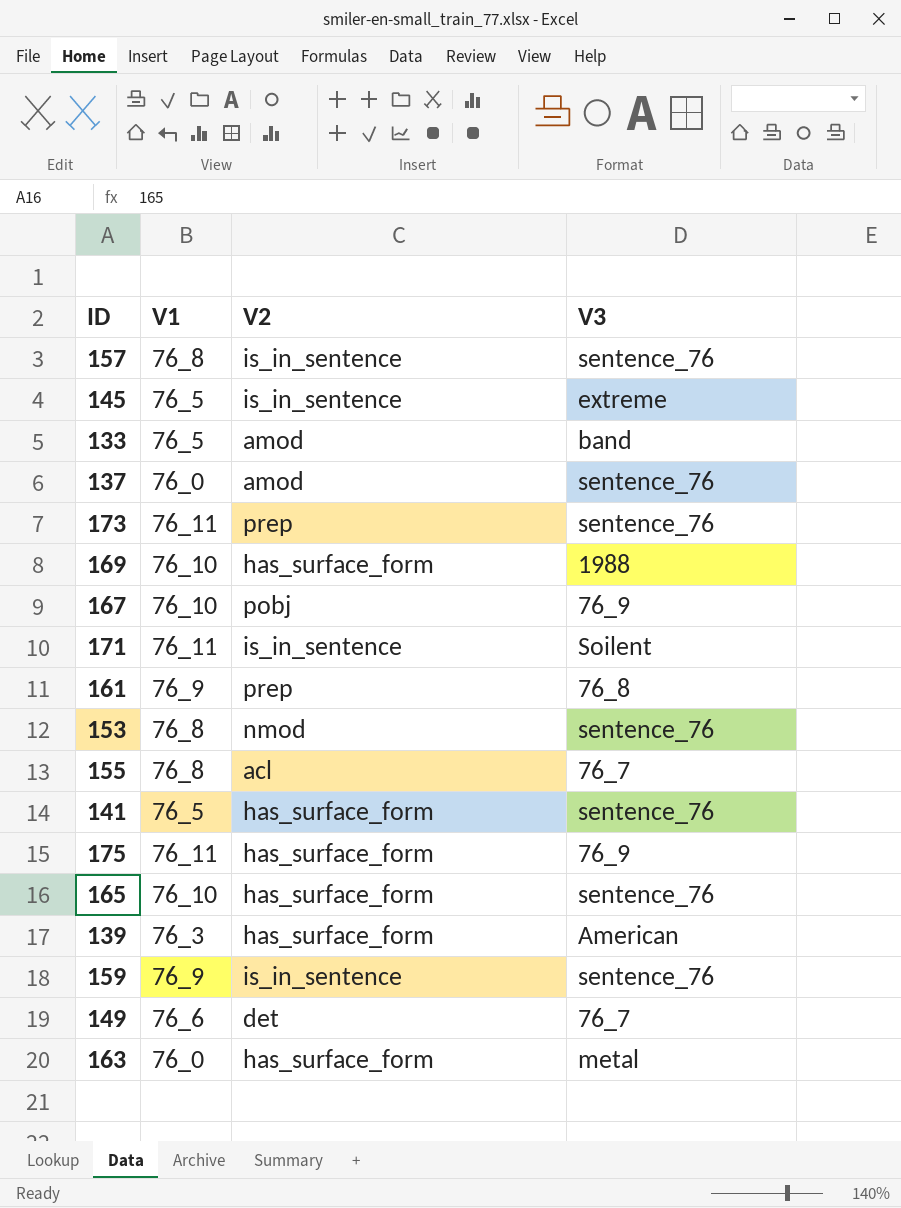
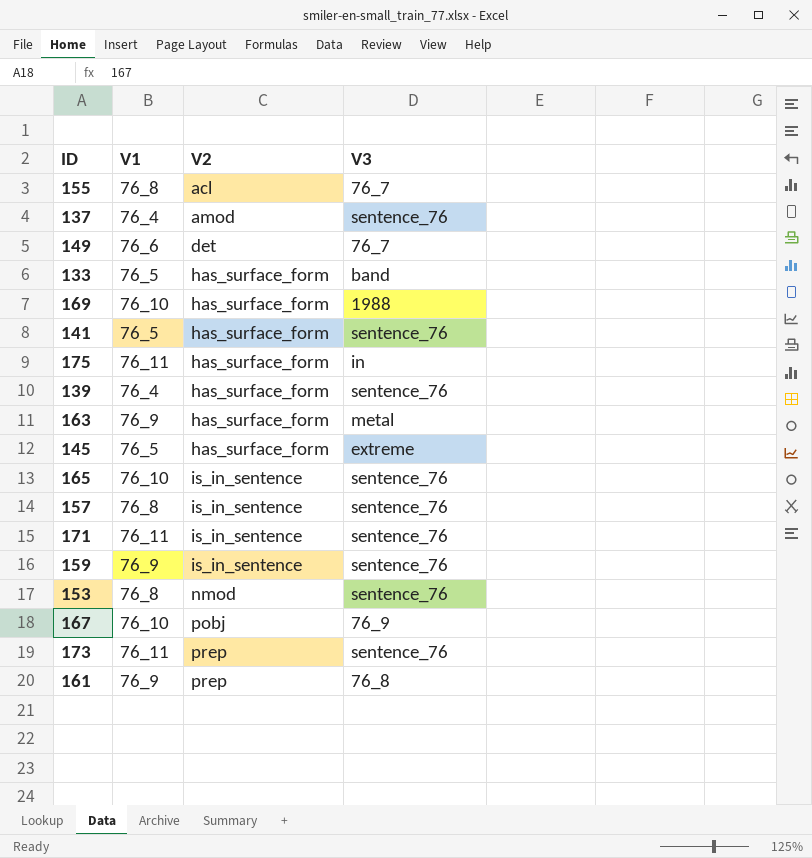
row order: none -> V2 ascending
137 | V1: 76_0 -> 76_4
133 | V2: amod -> has_surface_form
175 | V3: 76_9 -> in
139 | V1: 76_3 -> 76_4
139 | V3: American -> sentence_76
163 | V1: 76_0 -> 76_9
145 | V2: is_in_sentence -> has_surface_form
165 | V2: has_surface_form -> is_in_sentence
171 | V3: Soilent -> sentence_76

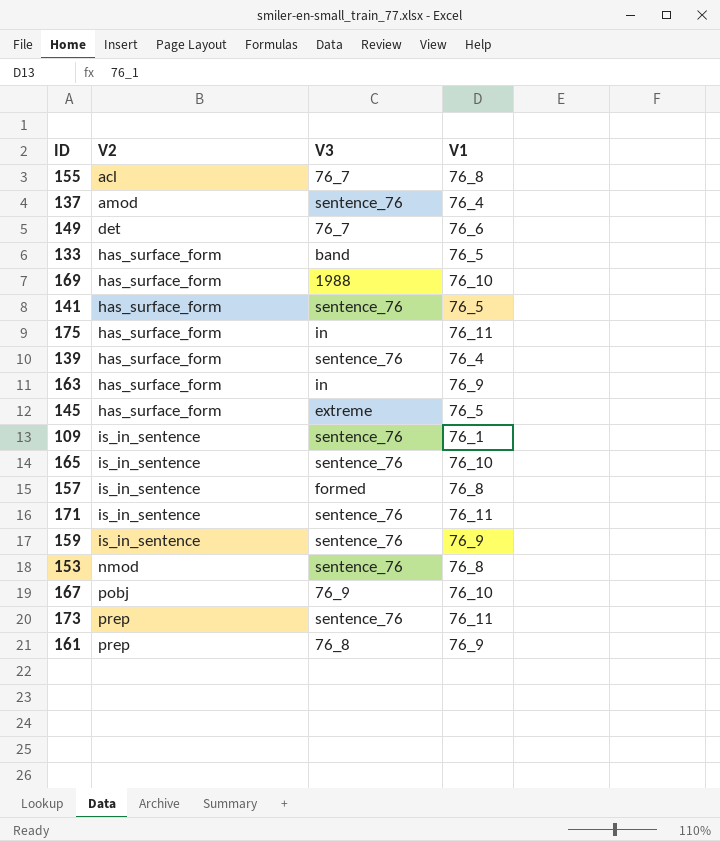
column V1 | position: 2 -> 4
163 | V3: metal -> in
row 109: none -> is_in_sentence | sentence_76 | 76_1
157 | V3: sentence_76 -> formed

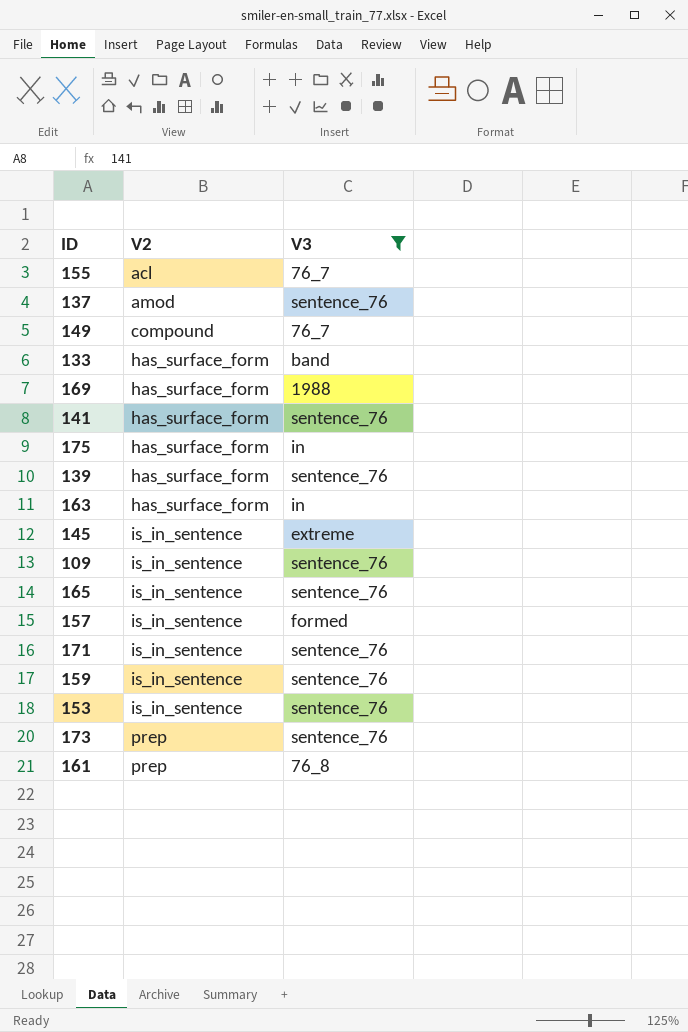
filter: none -> V3 != 76_9
column V1 | position: 4 -> none
149 | V2: det -> compound
145 | V2: has_surface_form -> is_in_sentence
153 | V2: nmod -> is_in_sentence

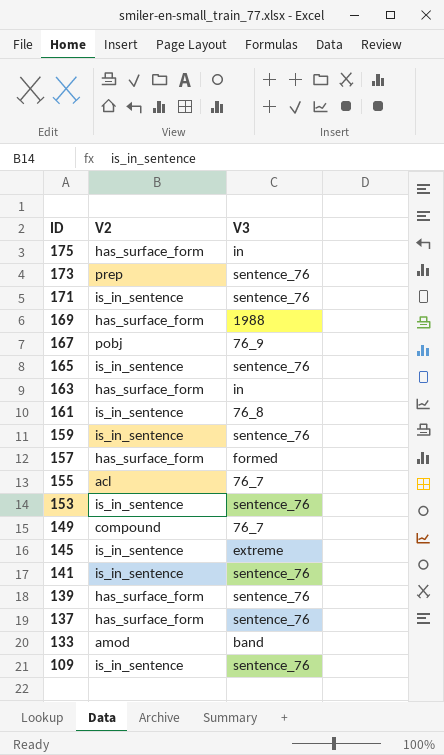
filter: V3 != 76_9 -> none
row order: V2 ascending -> ID descending
161 | V2: prep -> is_in_sentence
157 | V2: is_in_sentence -> has_surface_form
141 | V2: has_surface_form -> is_in_sentence
137 | V2: amod -> has_surface_form
133 | V2: has_surface_form -> amod

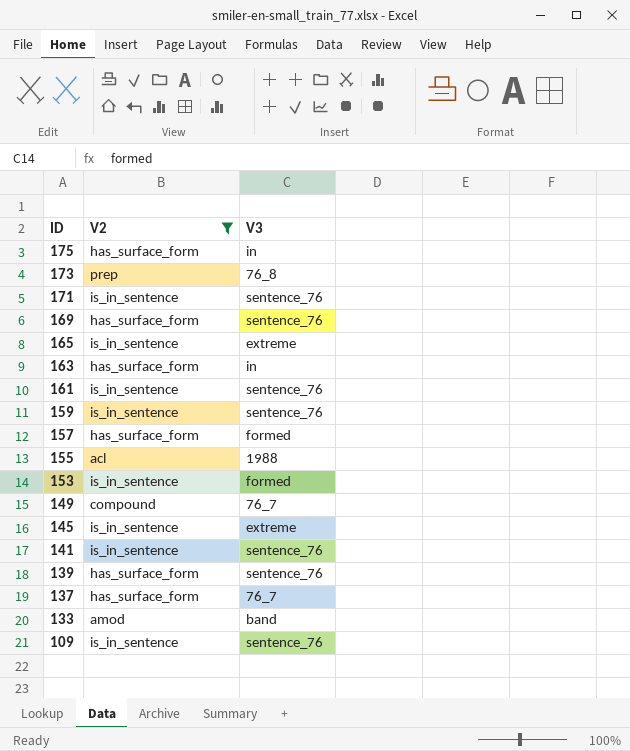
filter: none -> V2 != pobj
173 | V3: sentence_76 -> 76_8
169 | V3: 1988 -> sentence_76
165 | V3: sentence_76 -> extreme
161 | V3: 76_8 -> sentence_76
155 | V3: 76_7 -> 1988
153 | V3: sentence_76 -> formed
137 | V3: sentence_76 -> 76_7

